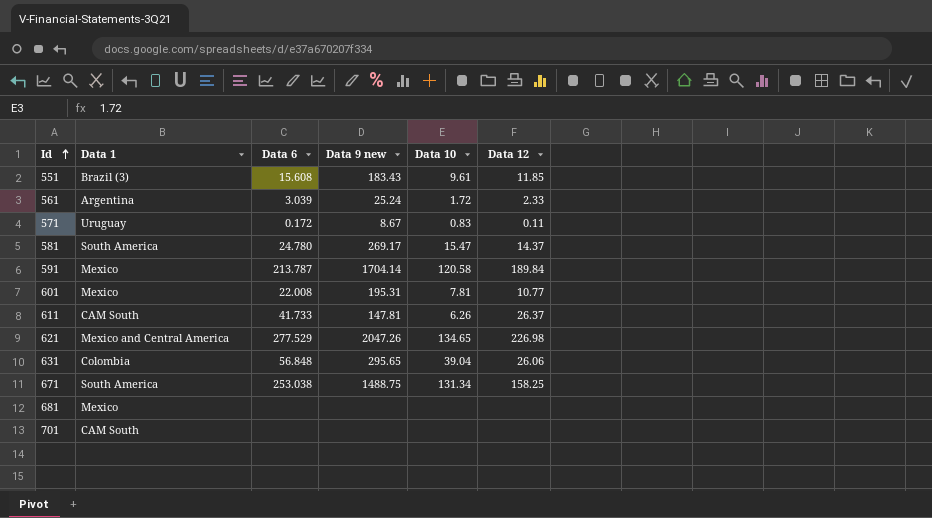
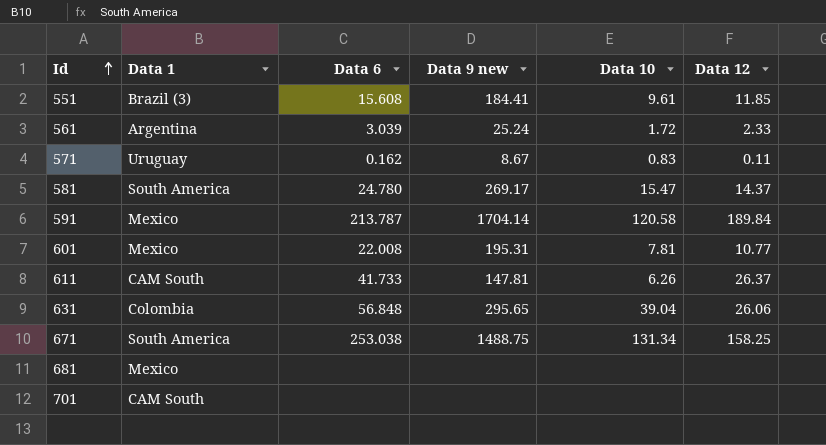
row 621: Mexico and Central America | 277.529 | 2047.26 | 134.65 | 226.98 -> none
551 | Data 9 new: 183.43 -> 184.41
571 | Data 6: 0.172 -> 0.162

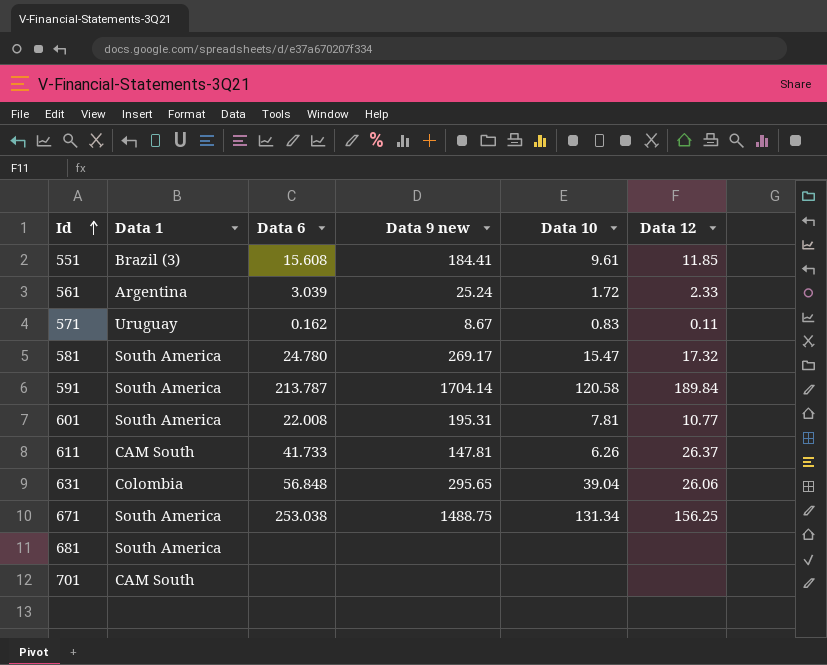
581 | Data 12: 14.37 -> 17.32
591 | Data 1: Mexico -> South America
601 | Data 1: Mexico -> South America
671 | Data 12: 158.25 -> 156.25
681 | Data 1: Mexico -> South America

